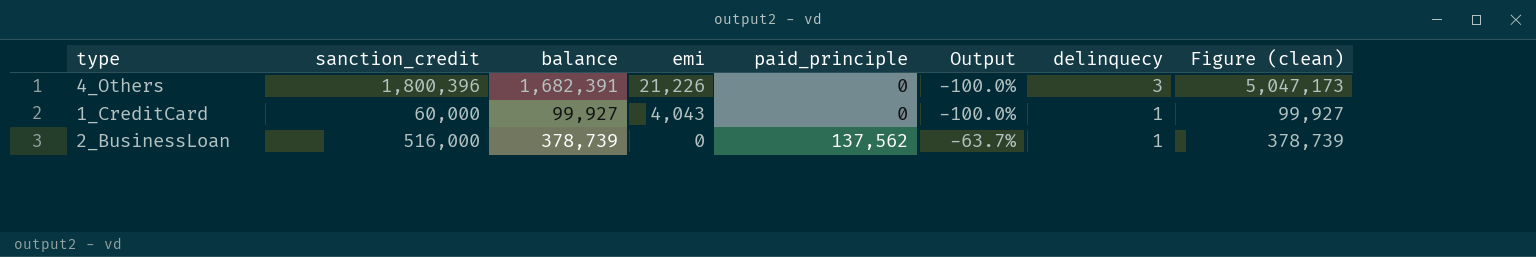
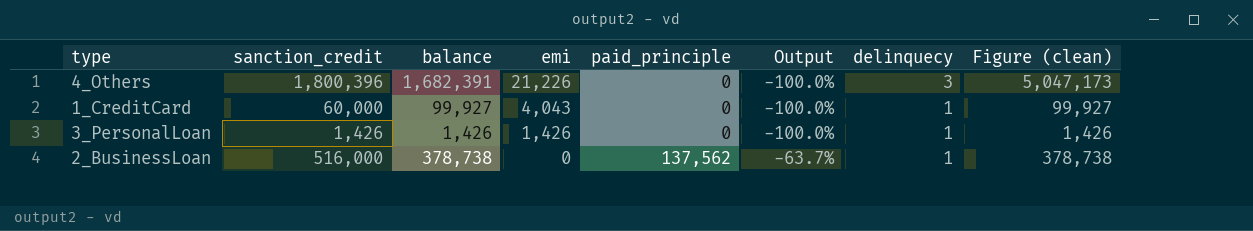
row 3_PersonalLoan: none -> 1,426 | 1,426 | 1,426 | 0 | -100.0% | 1 | 1,426
2_BusinessLoan | balance: 378,739 -> 378,738
2_BusinessLoan | Figure (clean): 378,739 -> 378,738

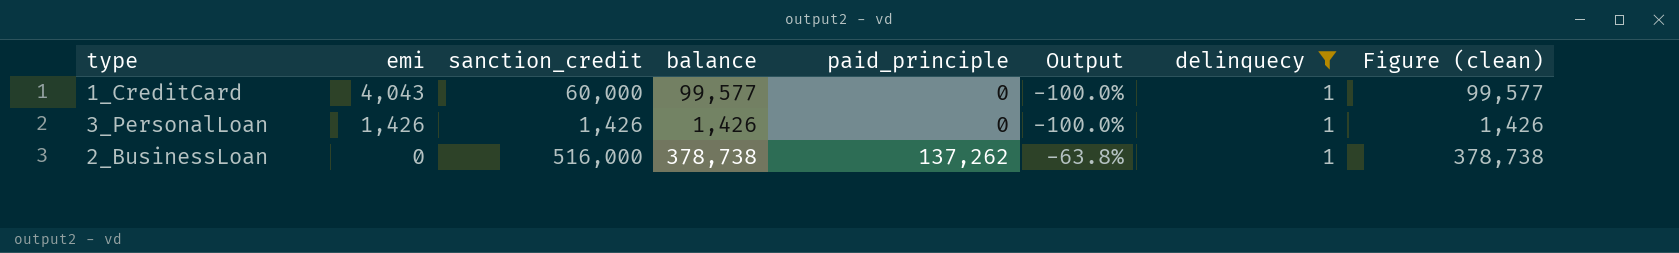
filter: none -> delinquecy = 1
column emi | position: 4 -> 2
1_CreditCard | balance: 99,927 -> 99,577
1_CreditCard | Figure (clean): 99,927 -> 99,577
2_BusinessLoan | paid_principle: 137,562 -> 137,262
2_BusinessLoan | Output: -63.7% -> -63.8%

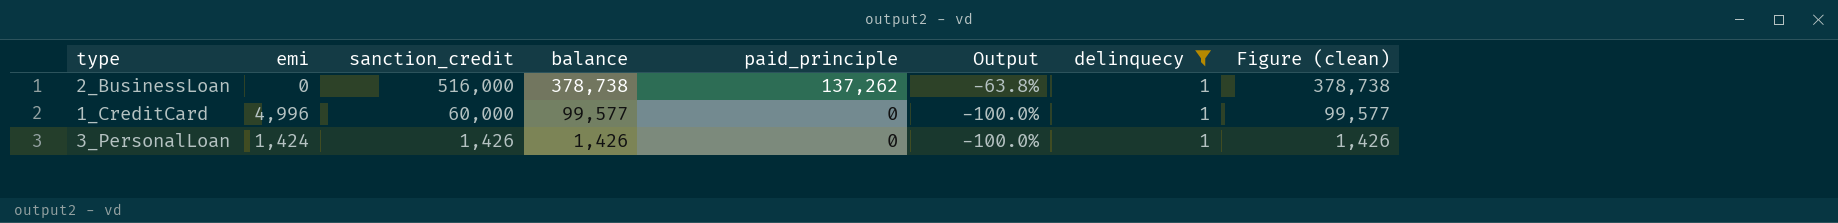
row order: emi descending -> sanction_credit descending
1_CreditCard | emi: 4,043 -> 4,996
3_PersonalLoan | emi: 1,426 -> 1,424

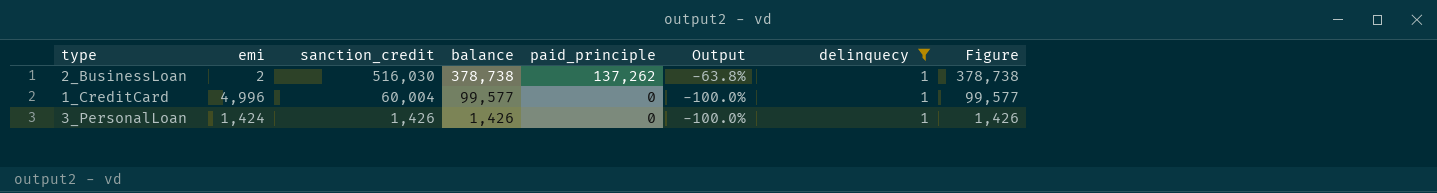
column name: Figure (clean) -> Figure
2_BusinessLoan | emi: 0 -> 2
2_BusinessLoan | sanction_credit: 516,000 -> 516,030
1_CreditCard | sanction_credit: 60,000 -> 60,004

